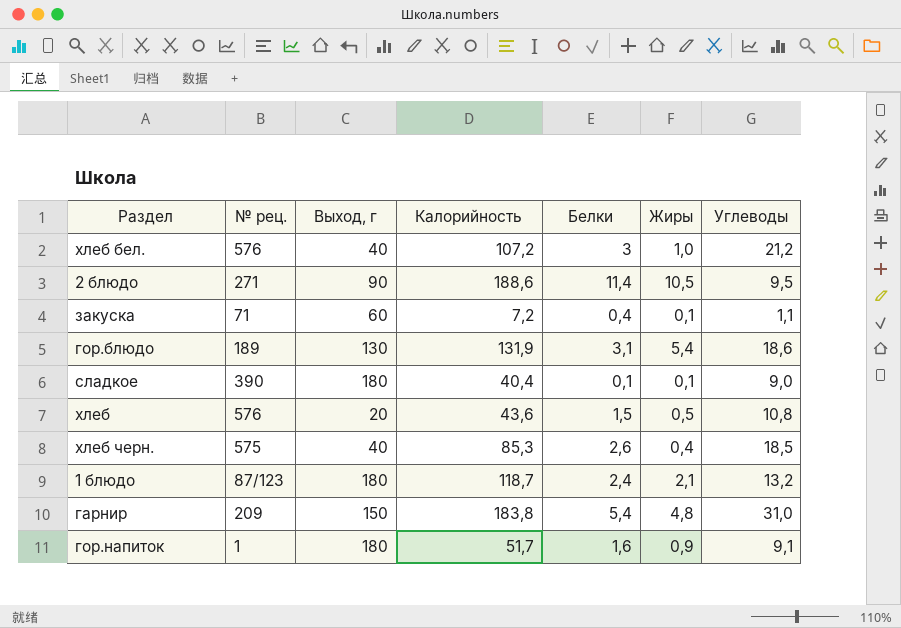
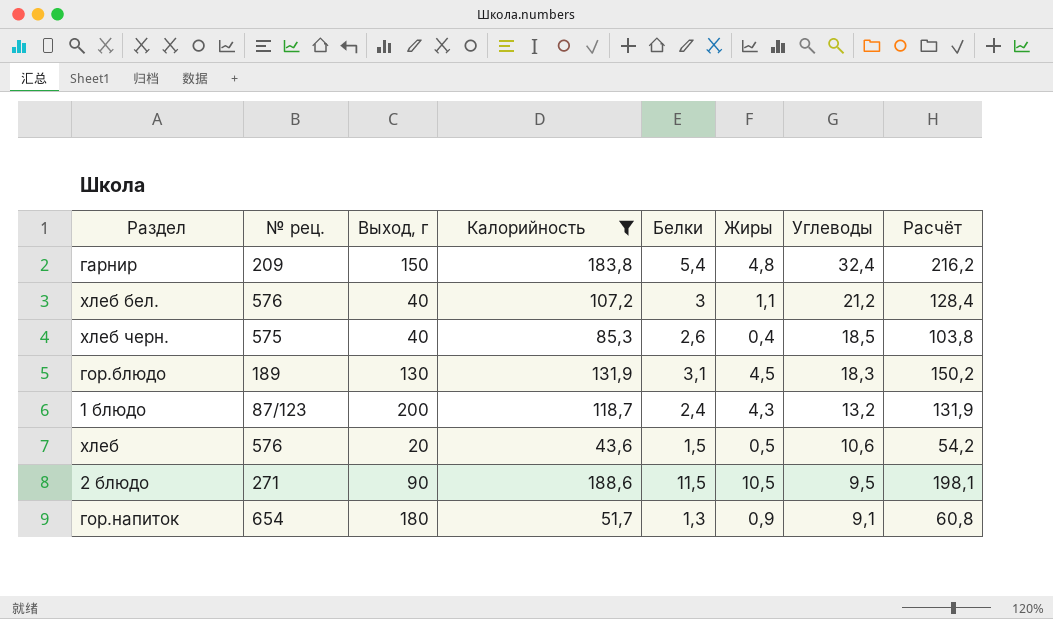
filter: none -> Калорийность >= 43,6
row order: none -> Углеводы descending
column Расчёт | formula: none -> [Калорийность] + [Углеводы]
гарнир | Углеводы: 31,0 -> 32,4
хлеб бел. | Жиры: 1,0 -> 1,1
гор.блюдо | Жиры: 5,4 -> 4,5
гор.блюдо | Углеводы: 18,6 -> 18,3
1 блюдо | Выход, г: 180 -> 200
1 блюдо | Жиры: 2,1 -> 4,3
хлеб | Углеводы: 10,8 -> 10,6
2 блюдо | Белки: 11,4 -> 11,5
гор.напиток | № рец.: 1 -> 654
гор.напиток | Белки: 1,6 -> 1,3

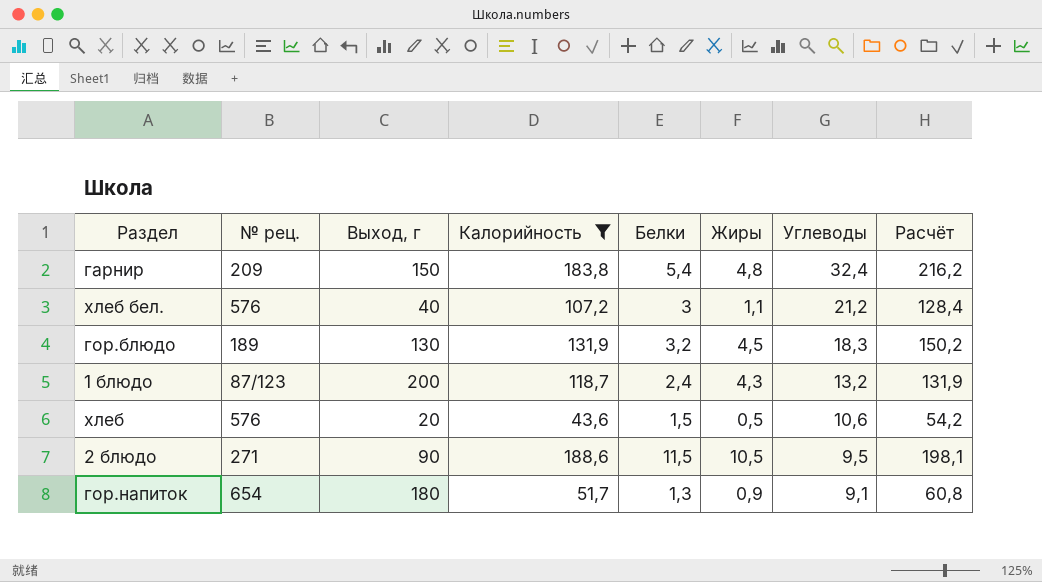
row хлеб черн.: 575 | 40 | 85,3 | 2,6 | 0,4 | 18,5 | 103,8 -> none
гор.блюдо | Белки: 3,1 -> 3,2

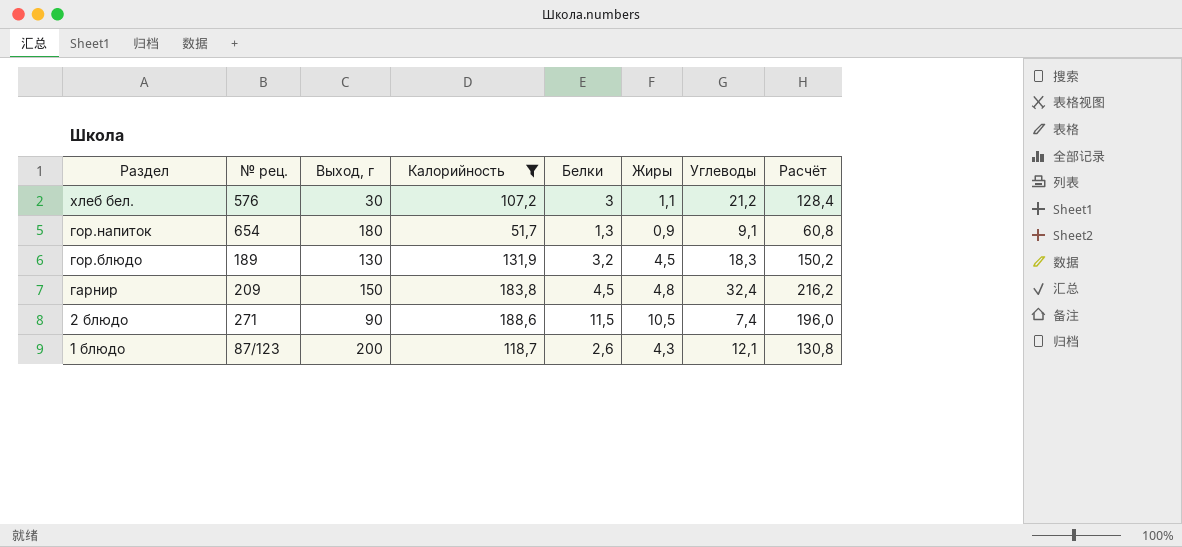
row order: Углеводы descending -> Раздел descending
row хлеб: 576 | 20 | 43,6 | 1,5 | 0,5 | 10,6 | 54,2 -> none
хлеб бел. | Выход, г: 40 -> 30
гарнир | Белки: 5,4 -> 4,5
2 блюдо | Углеводы: 9,5 -> 7,4
2 блюдо | Расчёт: 198,1 -> 196,0
1 блюдо | Белки: 2,4 -> 2,6
1 блюдо | Углеводы: 13,2 -> 12,1
1 блюдо | Расчёт: 131,9 -> 130,8

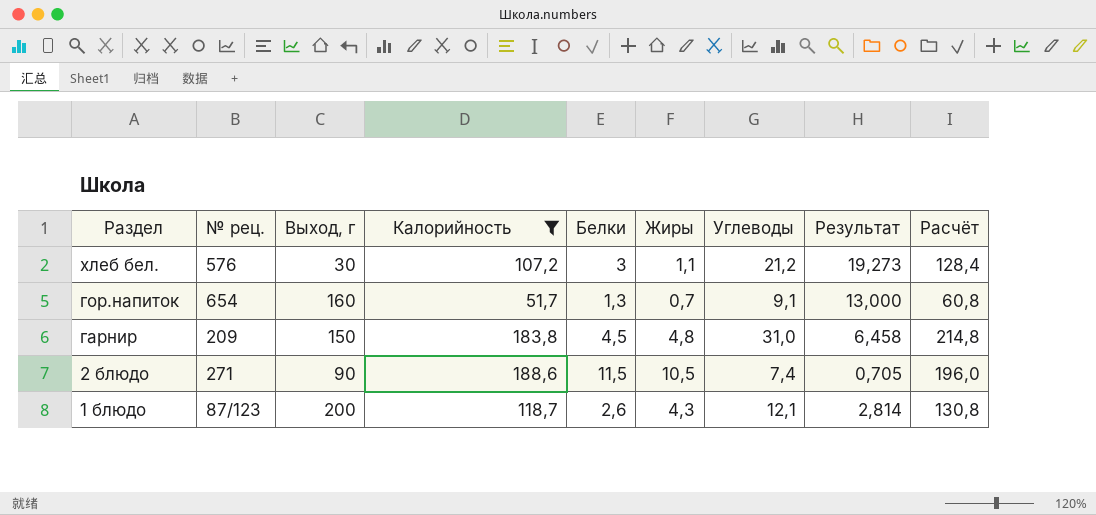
column Результат | formula: none -> [Углеводы] / [Жиры]
row гор.блюдо: 189 | 130 | 131,9 | 3,2 | 4,5 | 18,3 | 150,2 -> none
гор.напиток | Выход, г: 180 -> 160
гор.напиток | Жиры: 0,9 -> 0,7
гарнир | Углеводы: 32,4 -> 31,0
гарнир | Расчёт: 216,2 -> 214,8

